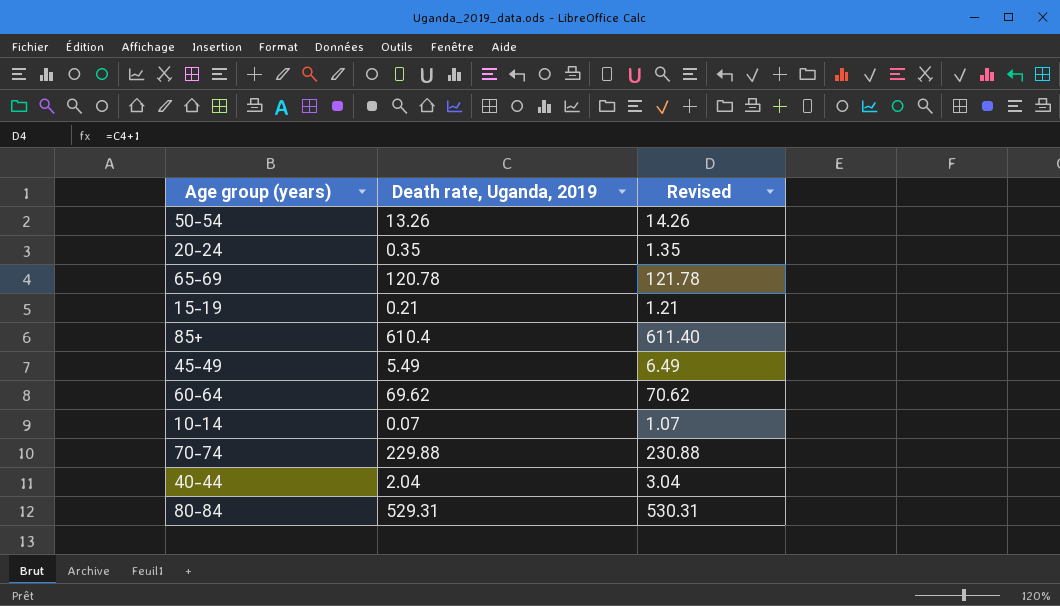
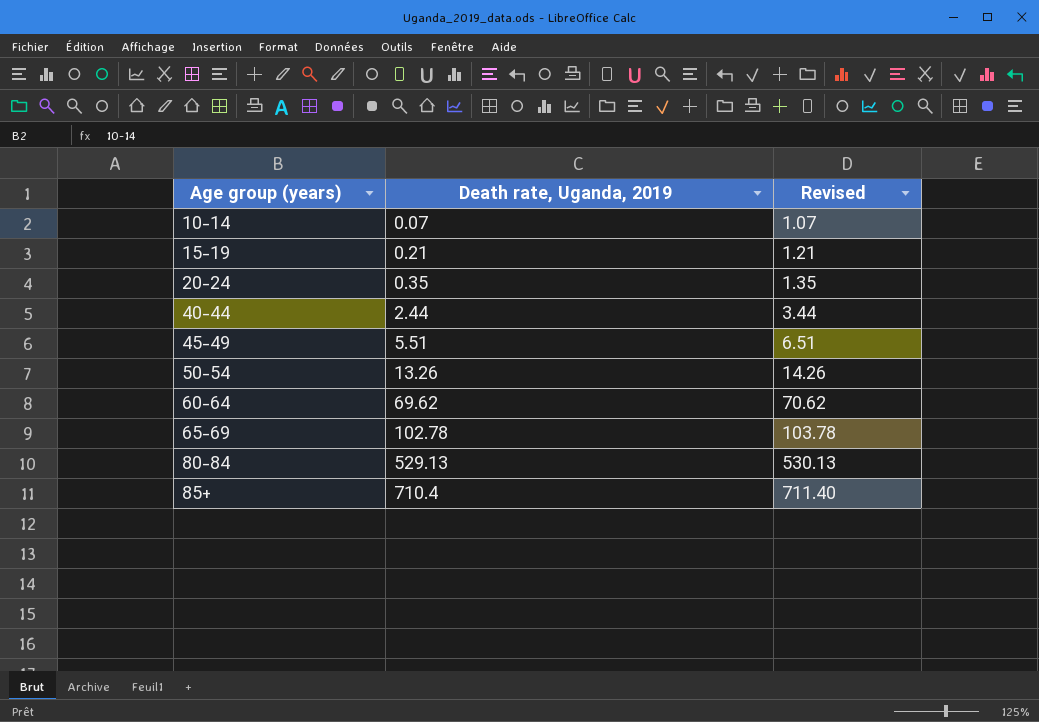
row order: none -> Age group (years) ascending
row 70-74: 229.88 | 230.88 -> none
40-44 | Death rate, Uganda, 2019: 2.04 -> 2.44
40-44 | Revised: 3.04 -> 3.44
45-49 | Death rate, Uganda, 2019: 5.49 -> 5.51
45-49 | Revised: 6.49 -> 6.51
65-69 | Death rate, Uganda, 2019: 120.78 -> 102.78
65-69 | Revised: 121.78 -> 103.78
80-84 | Death rate, Uganda, 2019: 529.31 -> 529.13
80-84 | Revised: 530.31 -> 530.13
85+ | Death rate, Uganda, 2019: 610.4 -> 710.4
85+ | Revised: 611.40 -> 711.40

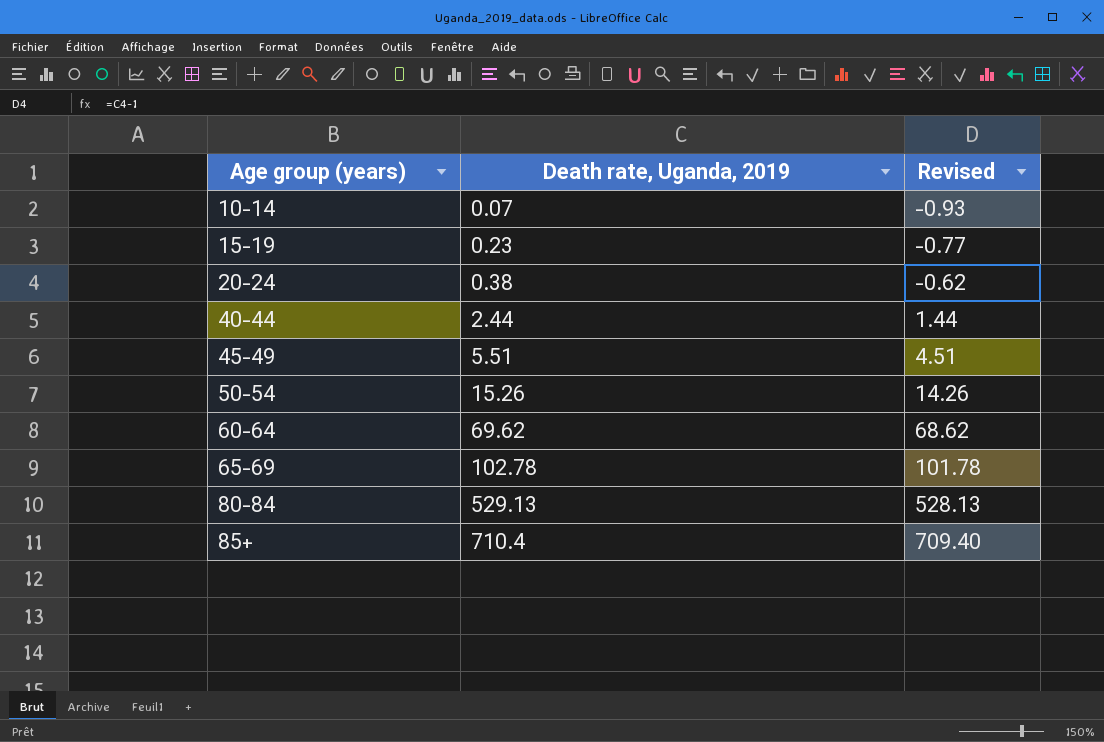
column Revised | formula: [Death rate, Uganda, 2019] + 1 -> [Death rate, Uganda, 2019] - 1
15-19 | Death rate, Uganda, 2019: 0.21 -> 0.23
20-24 | Death rate, Uganda, 2019: 0.35 -> 0.38
50-54 | Death rate, Uganda, 2019: 13.26 -> 15.26

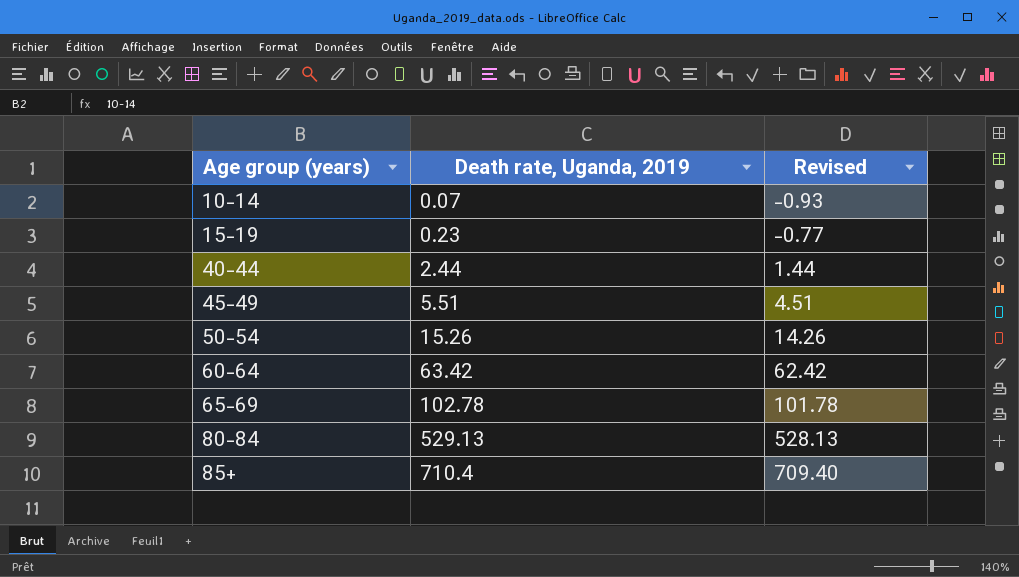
row 20-24: 0.38 | -0.62 -> none
60-64 | Death rate, Uganda, 2019: 69.62 -> 63.42
60-64 | Revised: 68.62 -> 62.42

